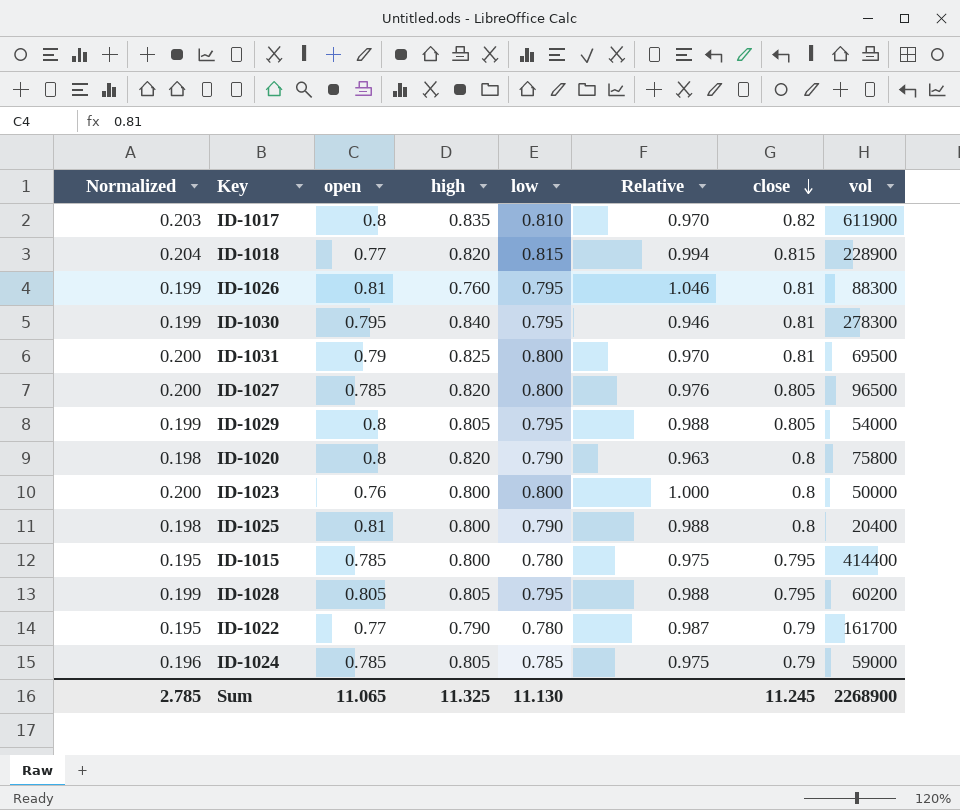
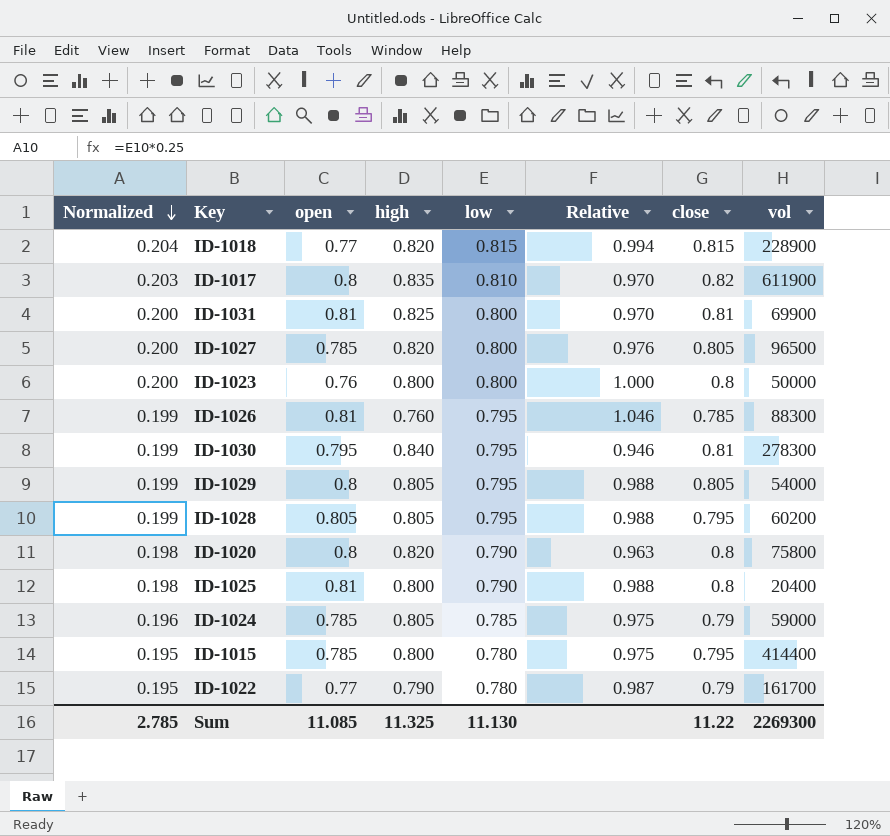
row order: close descending -> Normalized descending
ID-1031 | open: 0.79 -> 0.81
ID-1031 | vol: 69500 -> 69900
ID-1026 | close: 0.81 -> 0.785
Sum | open: 11.065 -> 11.085
Sum | close: 11.245 -> 11.22
Sum | vol: 2268900 -> 2269300

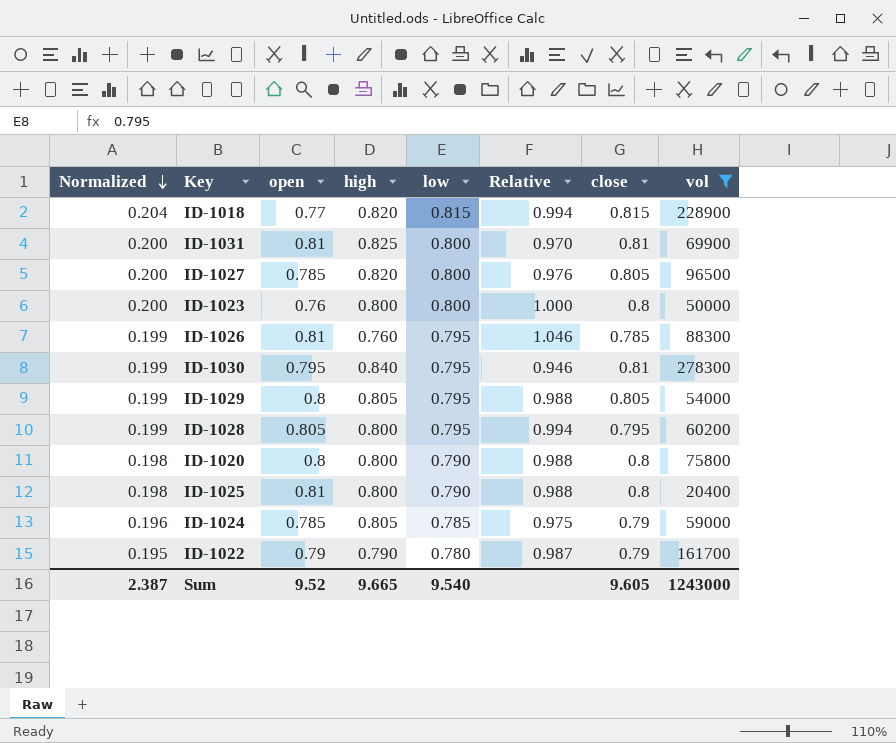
filter: none -> vol <= 278300
ID-1028 | high: 0.805 -> 0.800
ID-1028 | Relative: 0.988 -> 0.994
ID-1020 | high: 0.820 -> 0.800
ID-1020 | Relative: 0.963 -> 0.988
ID-1022 | open: 0.77 -> 0.79
Sum | Normalized: 2.785 -> 2.387
Sum | open: 11.085 -> 9.52
Sum | high: 11.325 -> 9.665
Sum | low: 11.130 -> 9.540
Sum | close: 11.22 -> 9.605
Sum | vol: 2269300 -> 1243000

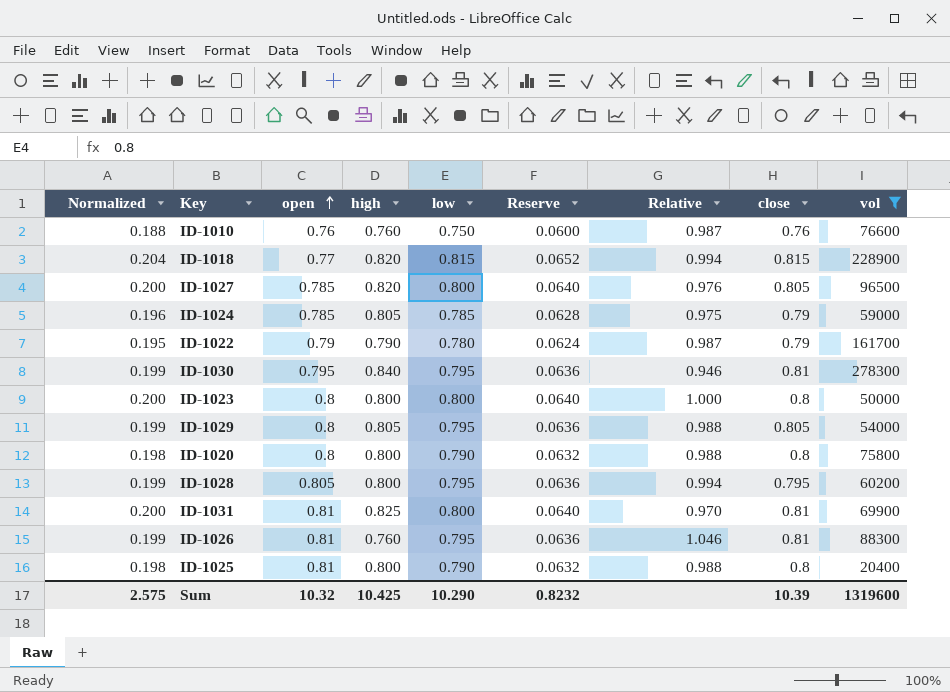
row order: Normalized descending -> open ascending
column Reserve | formula: none -> [low] * 0.08
row ID-1010: none -> 0.188 | 0.76 | 0.760 | 0.750 | 0.0600 | 0.987 | 0.76 | 76600
ID-1023 | open: 0.76 -> 0.8
ID-1026 | close: 0.785 -> 0.81
Sum | Normalized: 2.387 -> 2.575
Sum | open: 9.52 -> 10.32
Sum | high: 9.665 -> 10.425
Sum | low: 9.540 -> 10.290
Sum | close: 9.605 -> 10.39
Sum | vol: 1243000 -> 1319600

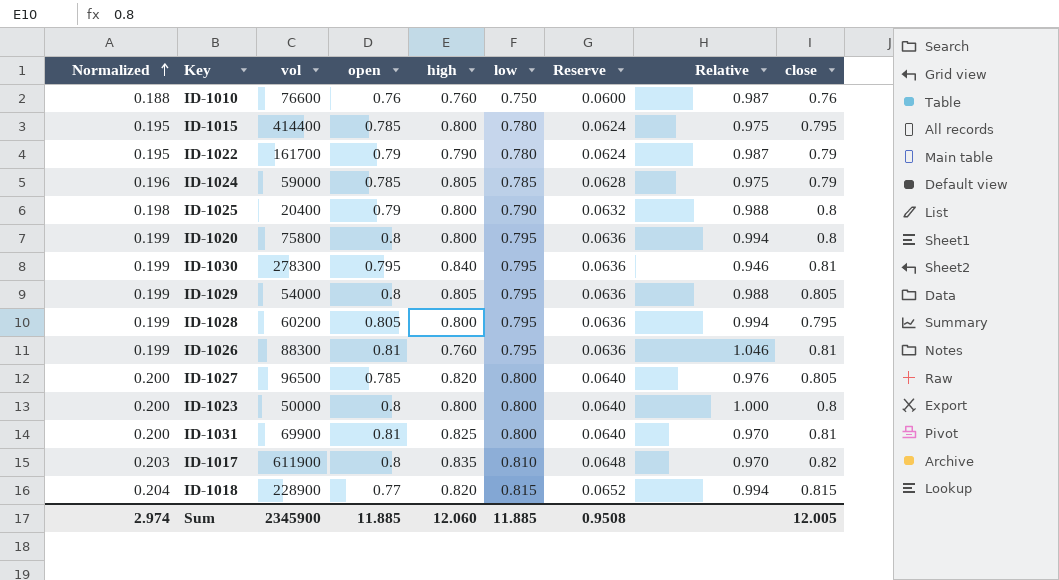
filter: vol <= 278300 -> none
row order: open ascending -> Normalized ascending
column vol | position: 9 -> 3
ID-1025 | open: 0.81 -> 0.79
ID-1020 | Normalized: 0.198 -> 0.199
ID-1020 | low: 0.790 -> 0.795
ID-1020 | Reserve: 0.0632 -> 0.0636
ID-1020 | Relative: 0.988 -> 0.994
Sum | Normalized: 2.575 -> 2.974
Sum | vol: 1319600 -> 2345900
Sum | open: 10.32 -> 11.885
Sum | high: 10.425 -> 12.060
Sum | low: 10.290 -> 11.885
Sum | Reserve: 0.8232 -> 0.9508
Sum | close: 10.39 -> 12.005

